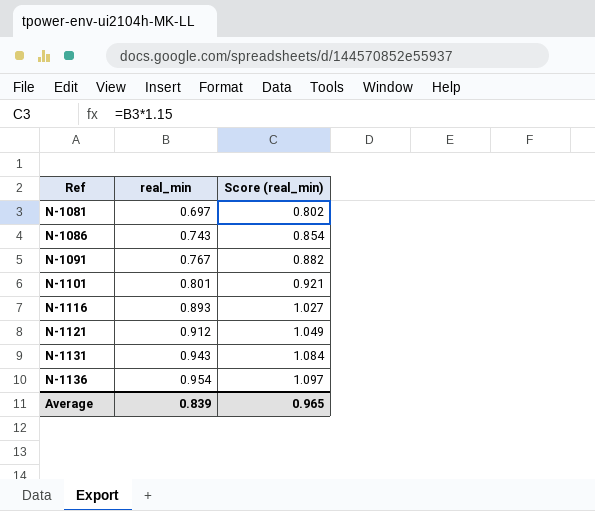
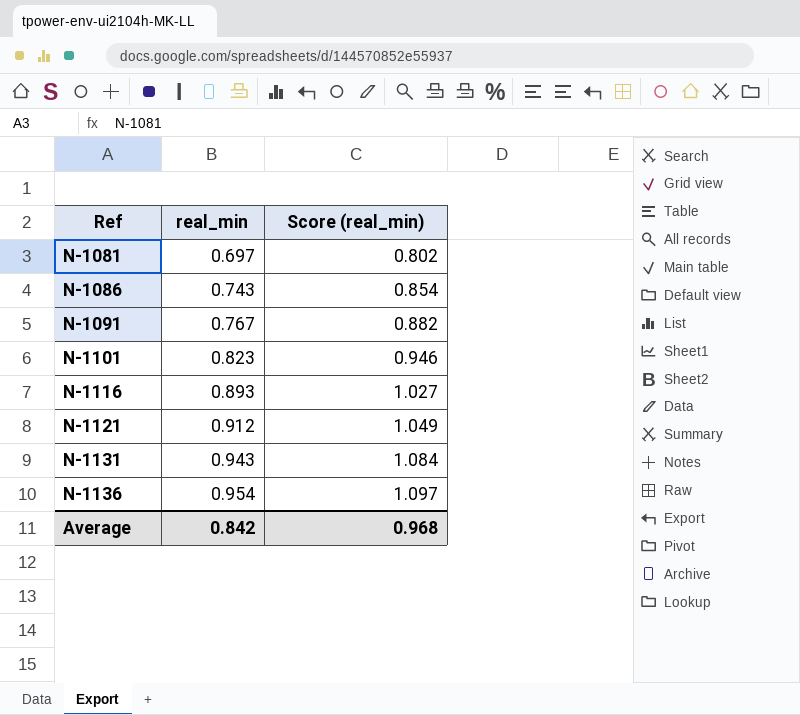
N-1101 | real_min: 0.801 -> 0.823
N-1101 | Score (real_min): 0.921 -> 0.946
Average | real_min: 0.839 -> 0.842
Average | Score (real_min): 0.965 -> 0.968

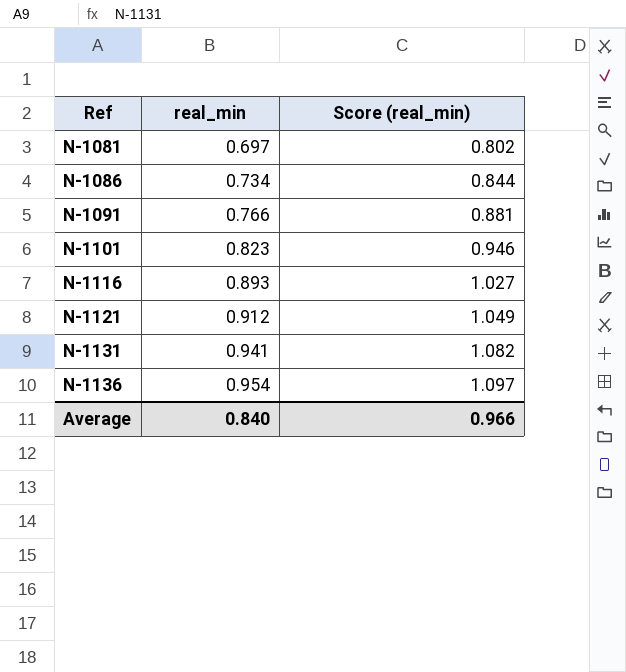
N-1086 | real_min: 0.743 -> 0.734
N-1086 | Score (real_min): 0.854 -> 0.844
N-1091 | real_min: 0.767 -> 0.766
N-1091 | Score (real_min): 0.882 -> 0.881
N-1131 | real_min: 0.943 -> 0.941
N-1131 | Score (real_min): 1.084 -> 1.082
Average | real_min: 0.842 -> 0.840
Average | Score (real_min): 0.968 -> 0.966

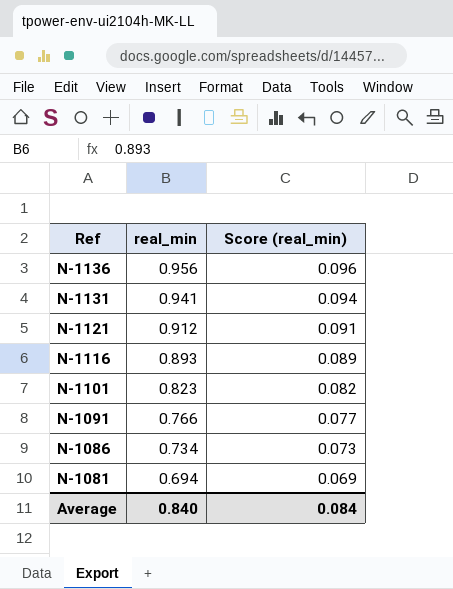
row order: Ref ascending -> Ref descending
column Score (real_min) | formula: [real_min] * 1.15 -> [real_min] * 0.1
N-1136 | real_min: 0.954 -> 0.956
N-1081 | real_min: 0.697 -> 0.694
Average | Score (real_min): 0.966 -> 0.084

